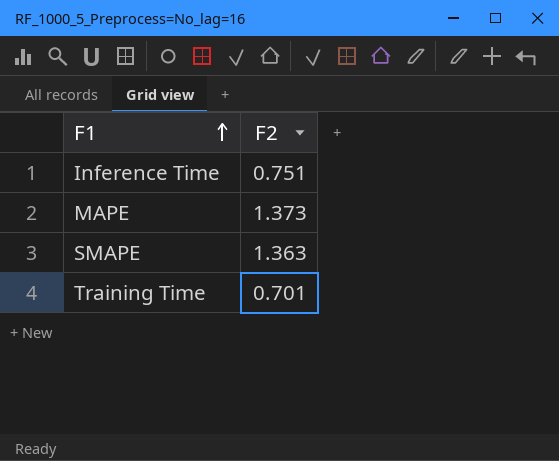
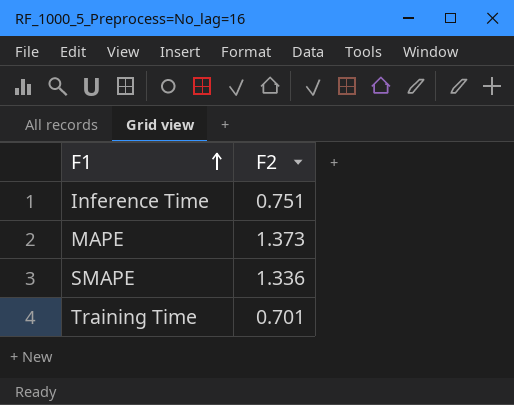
SMAPE | F2: 1.363 -> 1.336

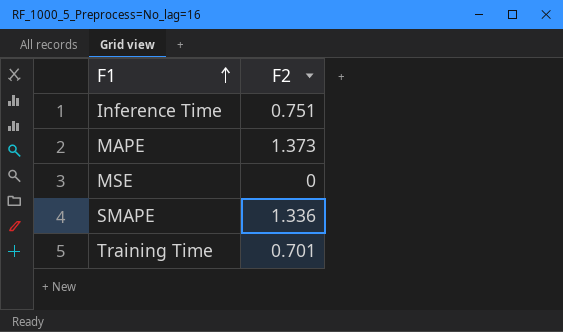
row MSE: none -> 0

